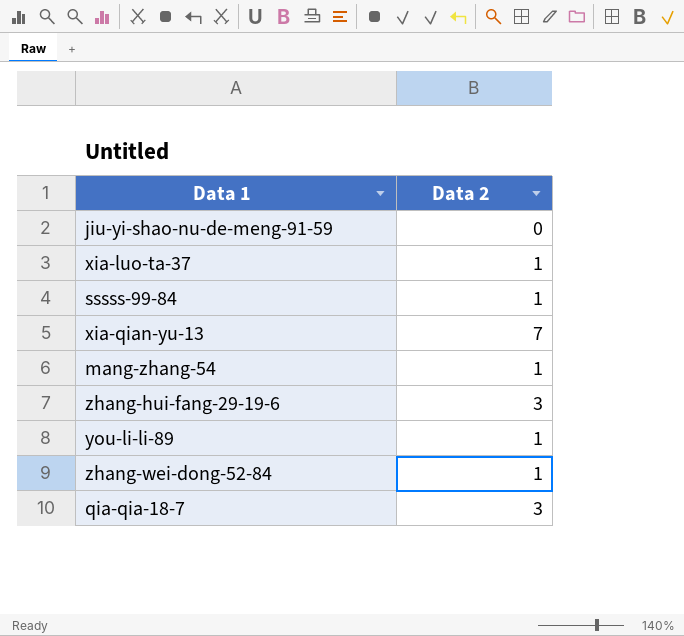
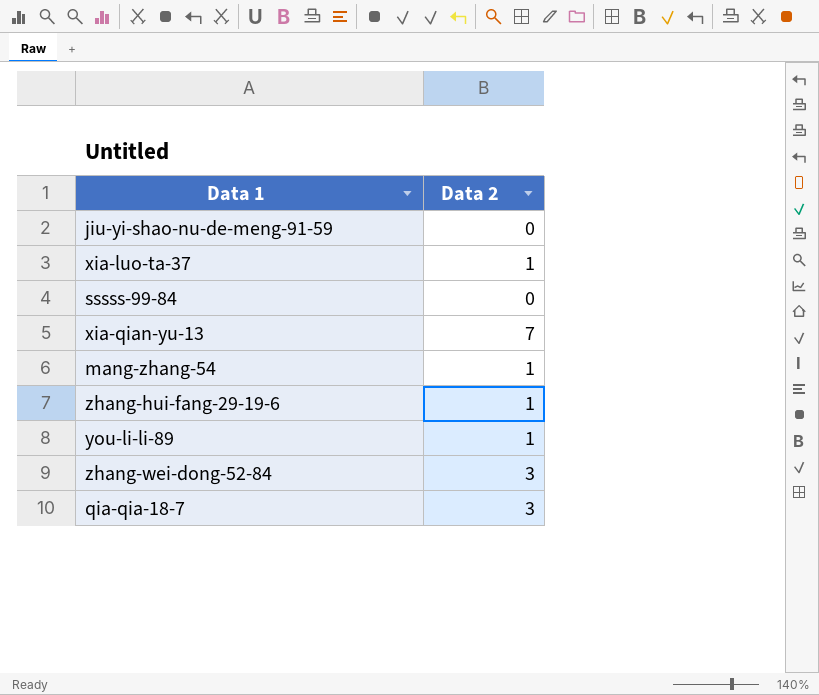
sssss-99-84 | Data 2: 1 -> 0
zhang-hui-fang-29-19-6 | Data 2: 3 -> 1
zhang-wei-dong-52-84 | Data 2: 1 -> 3

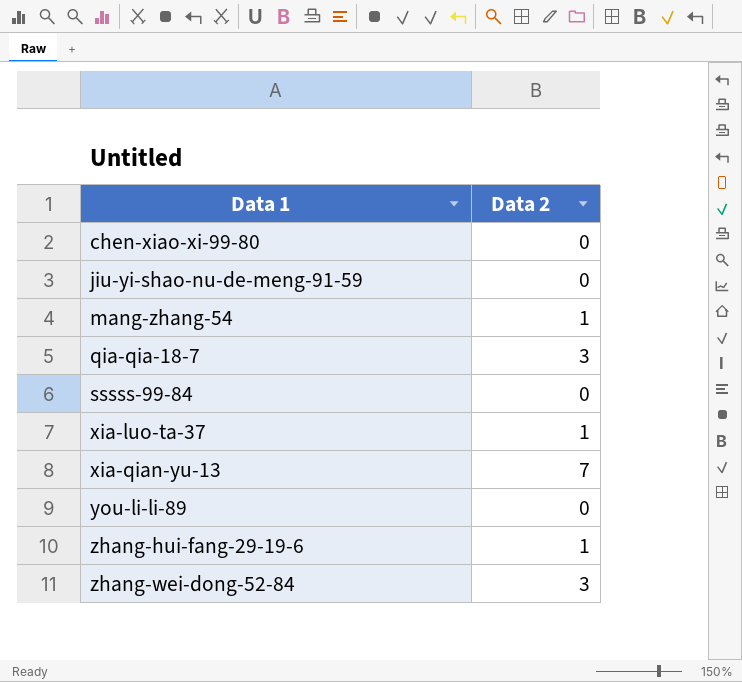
row order: none -> Data 1 ascending
row chen-xiao-xi-99-80: none -> 0
you-li-li-89 | Data 2: 1 -> 0

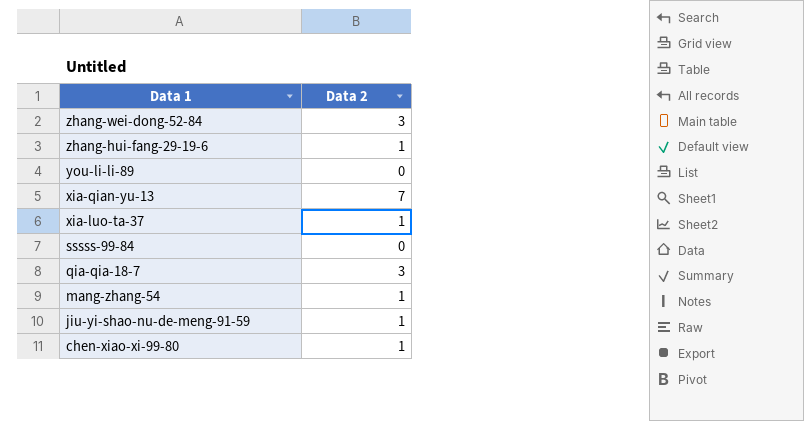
row order: Data 1 ascending -> Data 1 descending
jiu-yi-shao-nu-de-meng-91-59 | Data 2: 0 -> 1
chen-xiao-xi-99-80 | Data 2: 0 -> 1

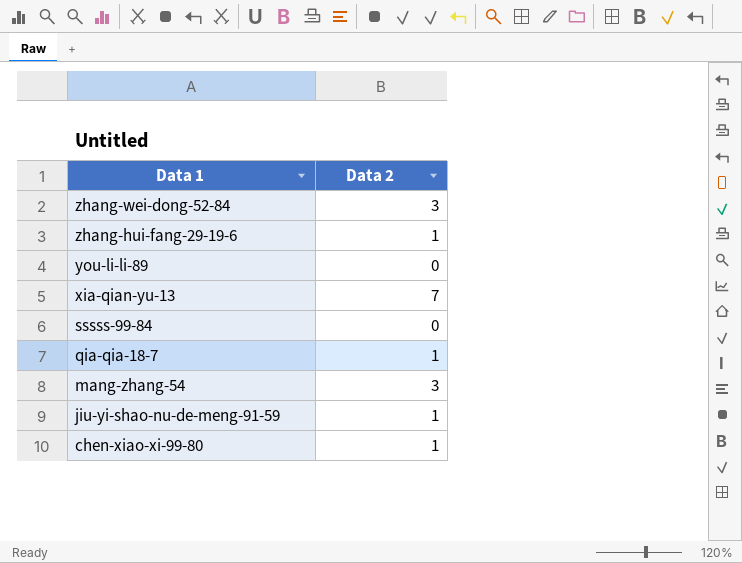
row xia-luo-ta-37: 1 -> none
qia-qia-18-7 | Data 2: 3 -> 1
mang-zhang-54 | Data 2: 1 -> 3

